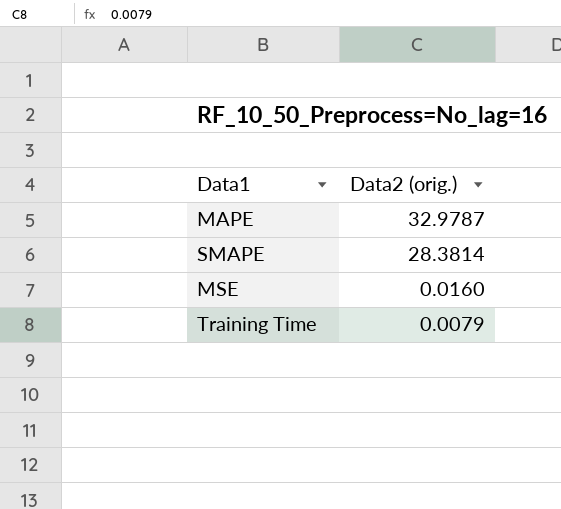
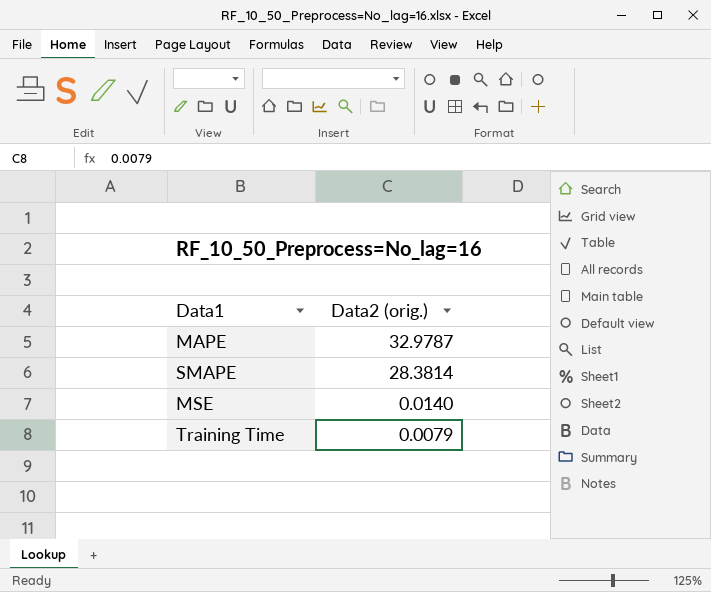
MSE | Data2 (orig.): 0.0160 -> 0.0140

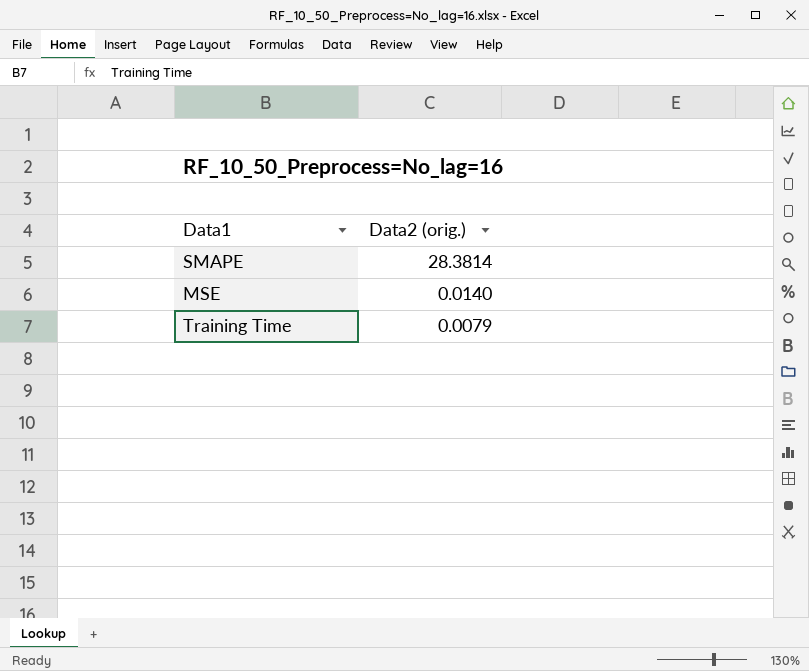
row MAPE: 32.9787 -> none

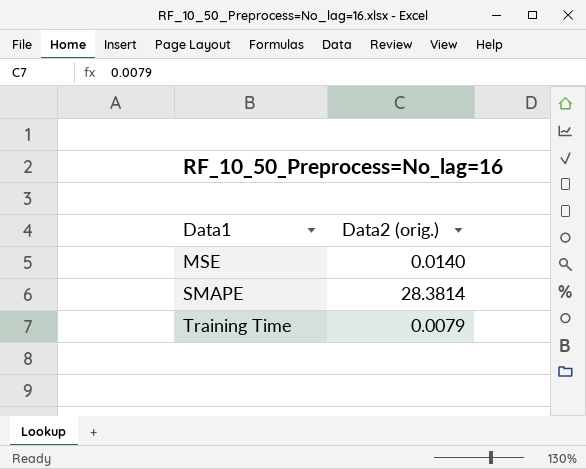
row order: Data2 (orig.) descending -> Data1 ascending

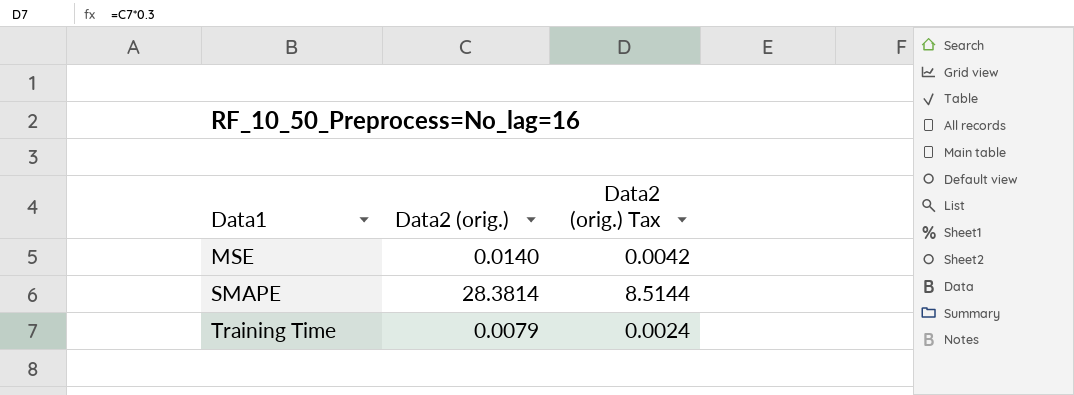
column Data2 (orig.) Tax | formula: none -> [Data2 (orig.)] * 0.3

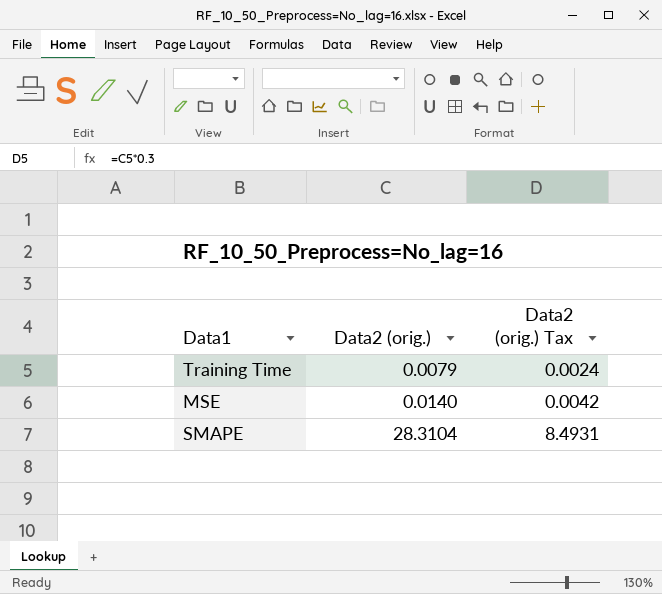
row order: Data1 ascending -> Data2 (orig.) ascending
SMAPE | Data2 (orig.): 28.3814 -> 28.3104
SMAPE | Data2 (orig.) Tax: 8.5144 -> 8.4931

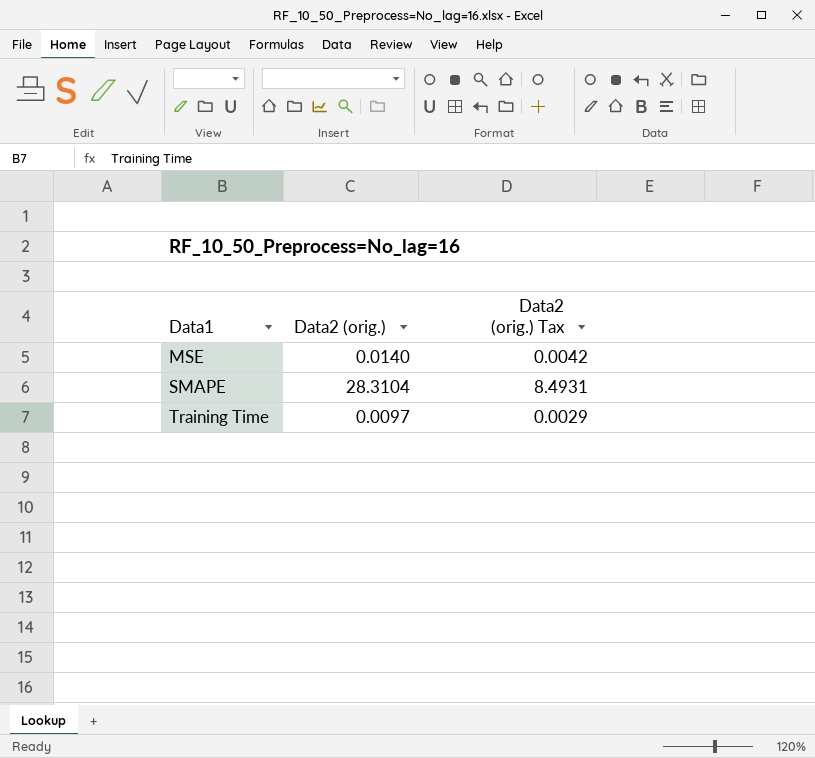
row order: Data2 (orig.) ascending -> Data1 ascending
Training Time | Data2 (orig.): 0.0079 -> 0.0097
Training Time | Data2 (orig.) Tax: 0.0024 -> 0.0029

